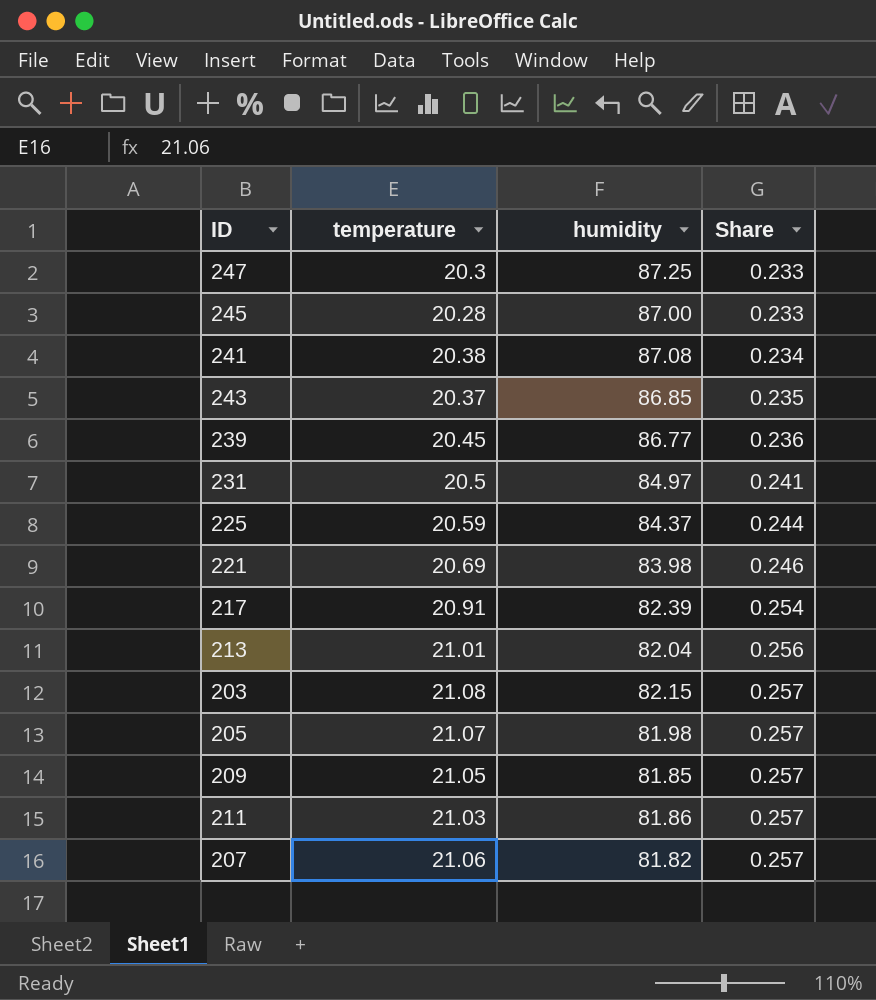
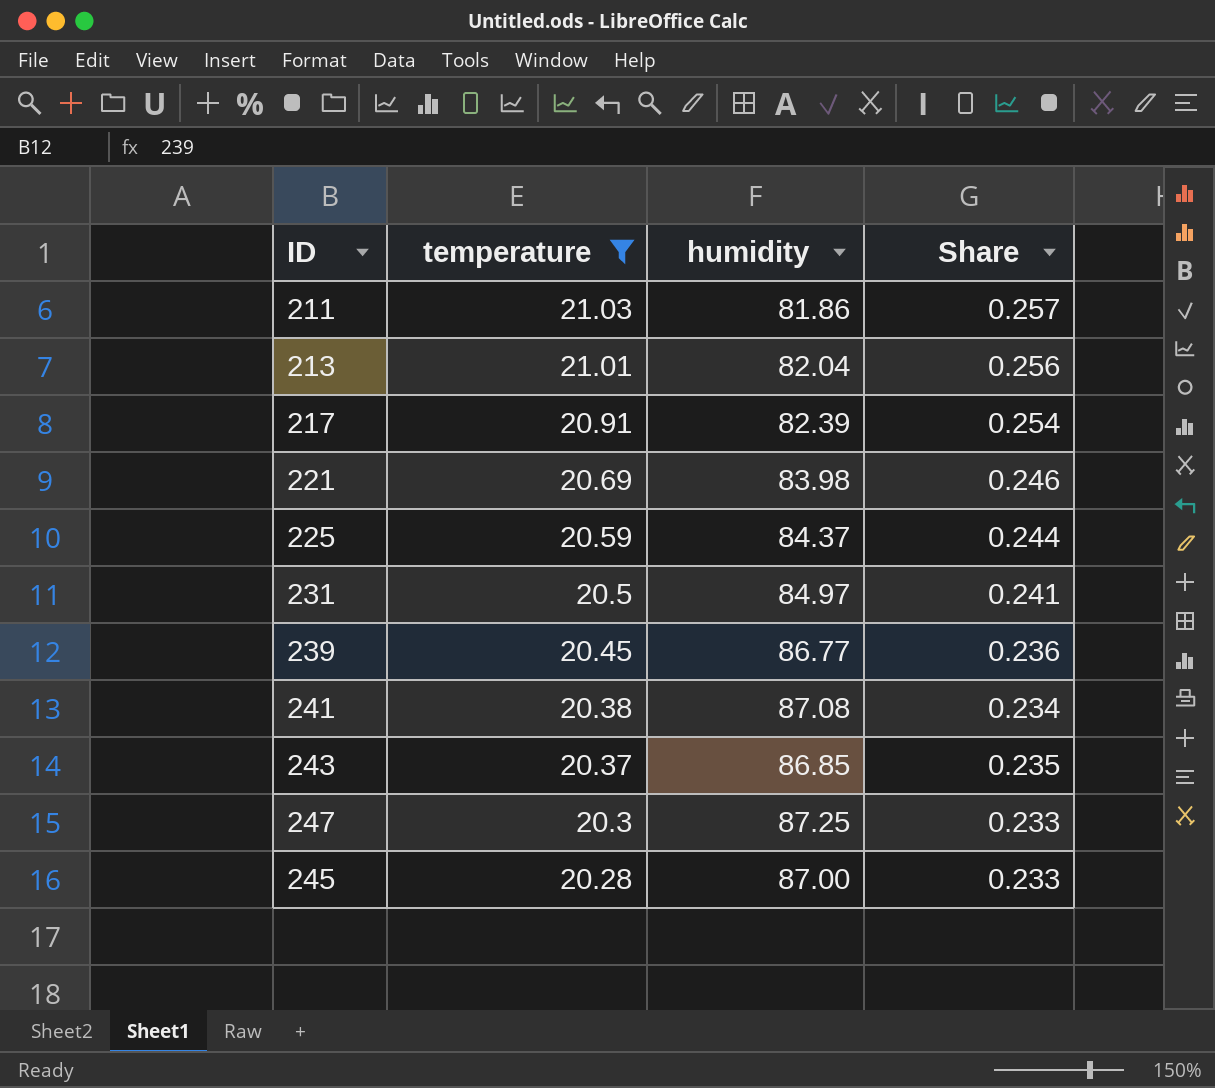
filter: none -> temperature <= 21.03
row order: Share ascending -> temperature descending

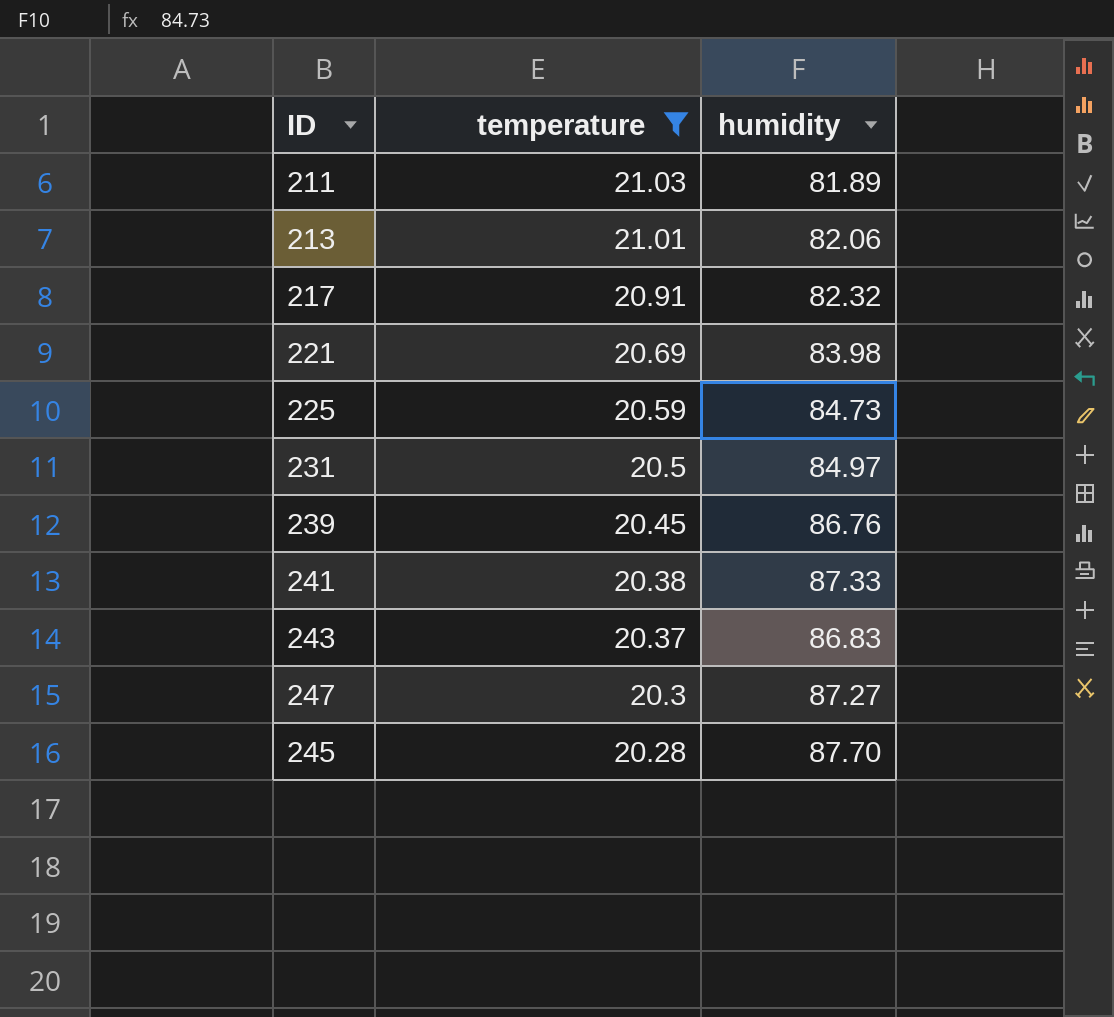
column Share | formula: [temperature] / [humidity] -> none
211 | humidity: 81.86 -> 81.89
213 | humidity: 82.04 -> 82.06
217 | humidity: 82.39 -> 82.32
225 | humidity: 84.37 -> 84.73
239 | humidity: 86.77 -> 86.76
241 | humidity: 87.08 -> 87.33
243 | humidity: 86.85 -> 86.83
247 | humidity: 87.25 -> 87.27
245 | humidity: 87.00 -> 87.70

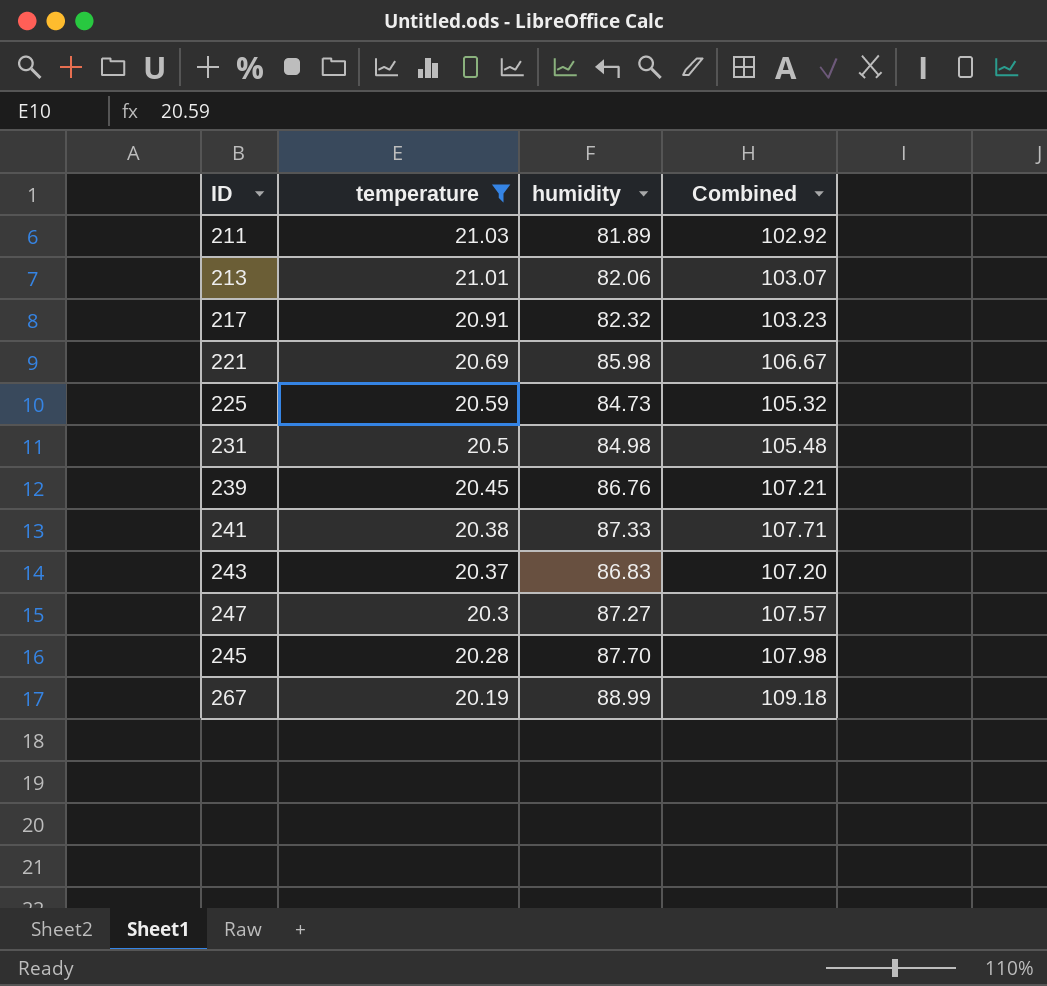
column Combined | formula: none -> [temperature] + [humidity]
221 | humidity: 83.98 -> 85.98
231 | humidity: 84.97 -> 84.98
row 267: none -> 20.19 | 88.99 | 109.18

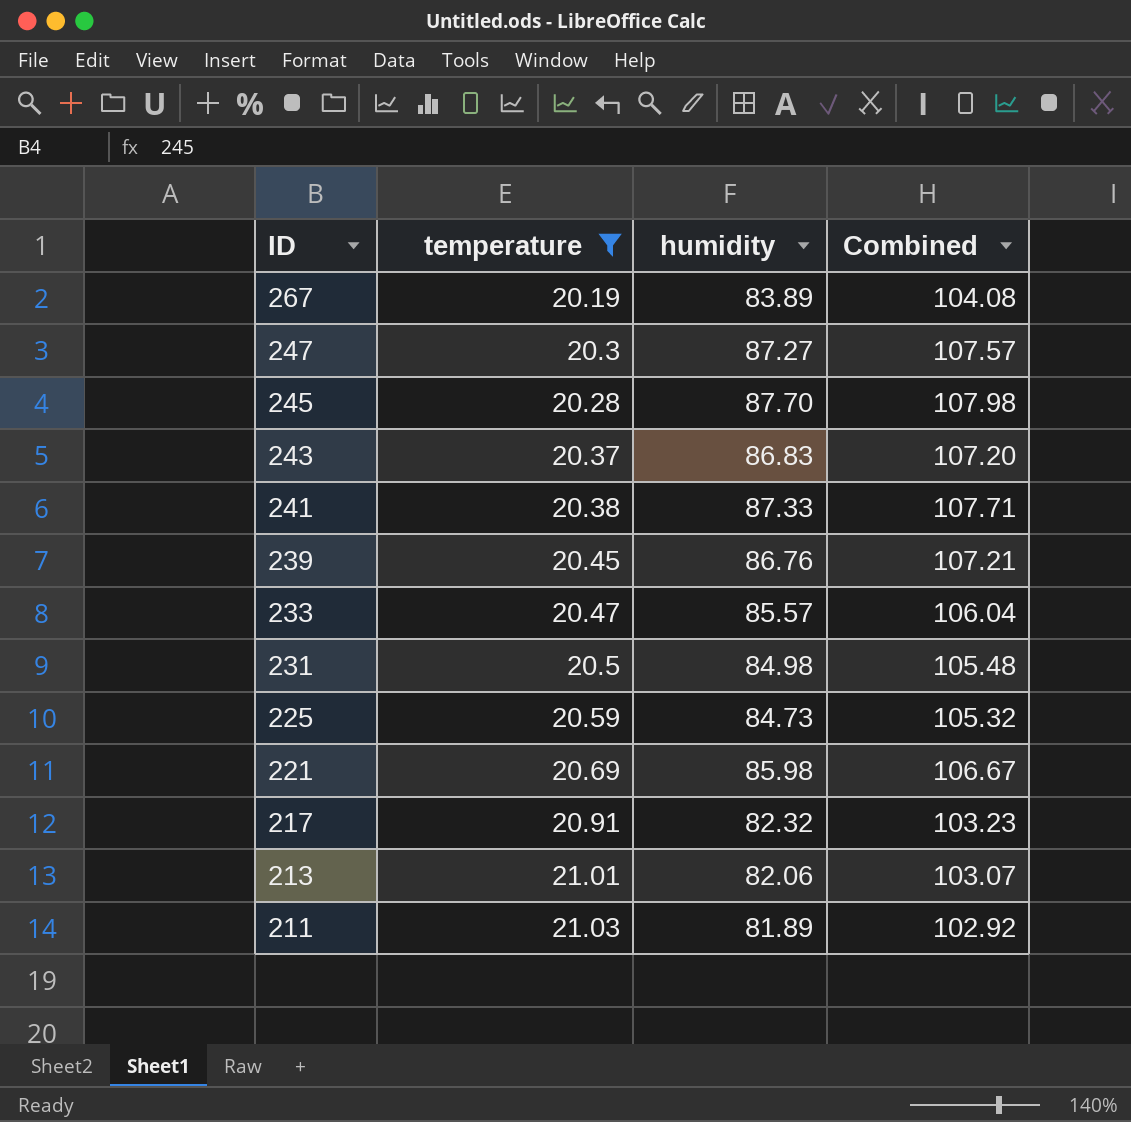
row order: temperature descending -> ID descending
267 | humidity: 88.99 -> 83.89
267 | Combined: 109.18 -> 104.08
row 233: none -> 20.47 | 85.57 | 106.04

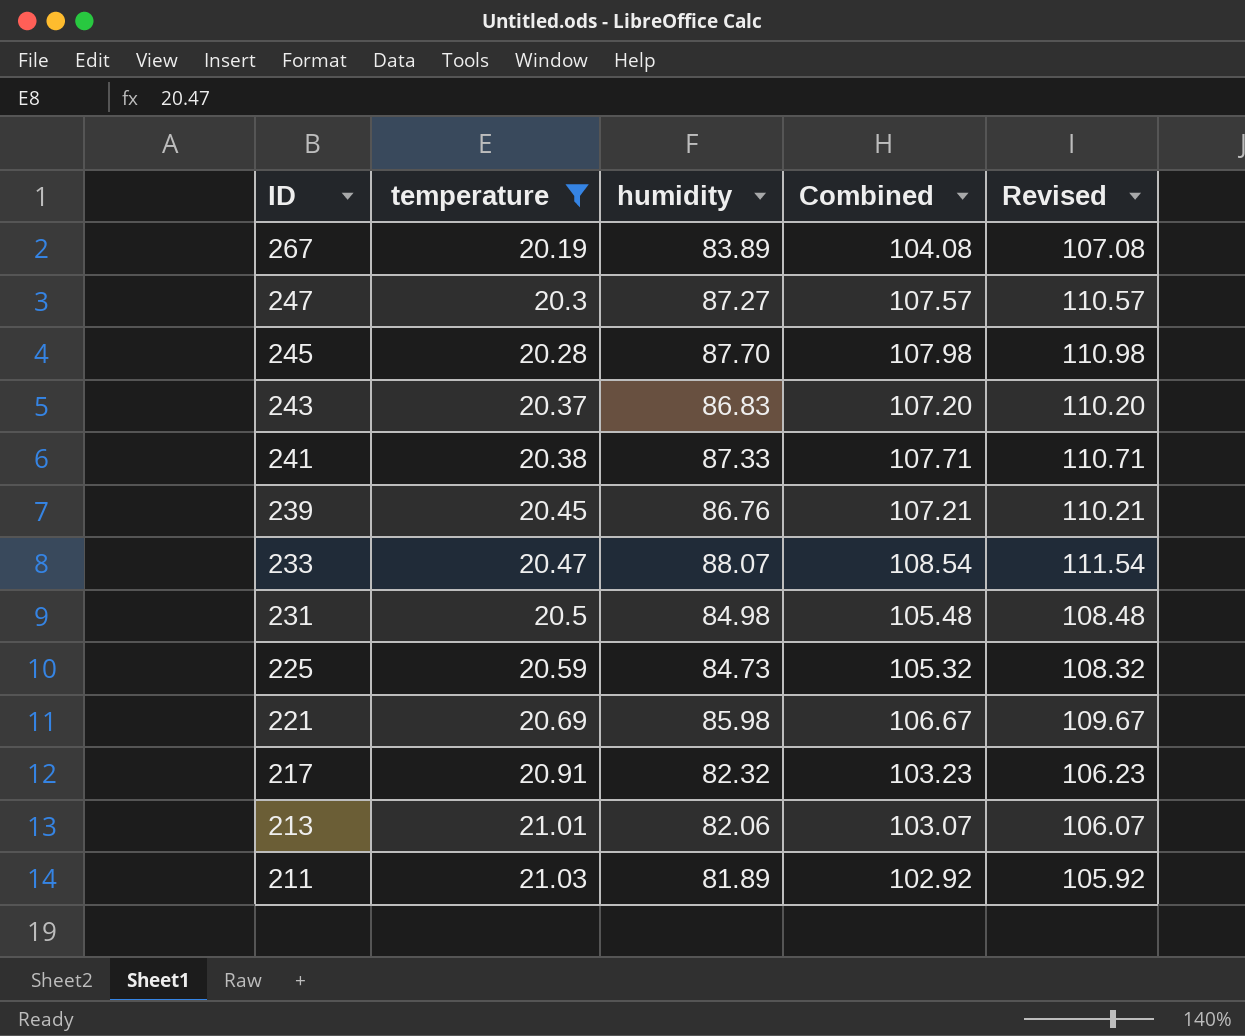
column Revised | formula: none -> [Combined] + 3
233 | humidity: 85.57 -> 88.07
233 | Combined: 106.04 -> 108.54

